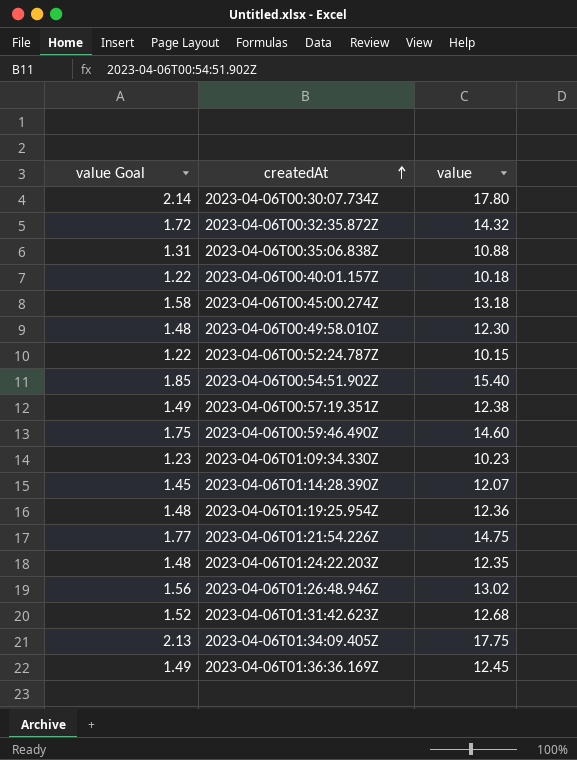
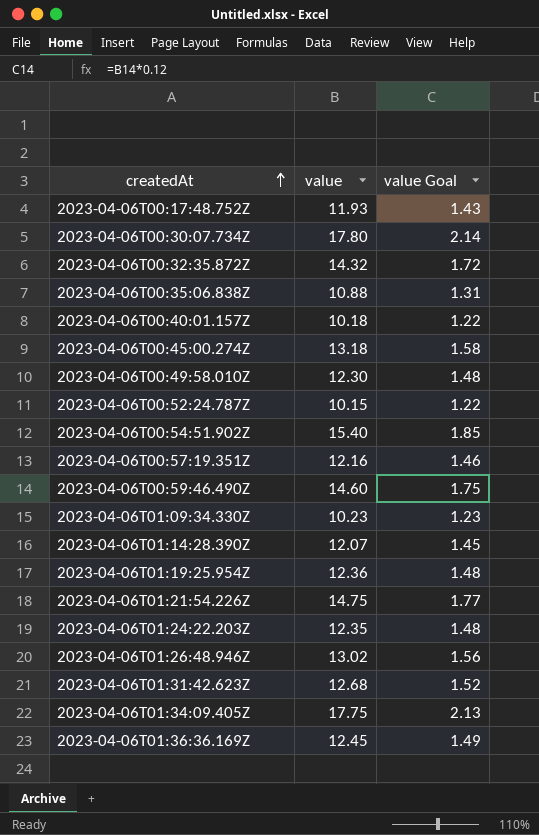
column value Goal | position: 1 -> 3
row 2023-04-06T00:17:48.752Z: none -> 11.93 | 1.43
2023-04-06T00:57:19.351Z | value: 12.38 -> 12.16
2023-04-06T00:57:19.351Z | value Goal: 1.49 -> 1.46

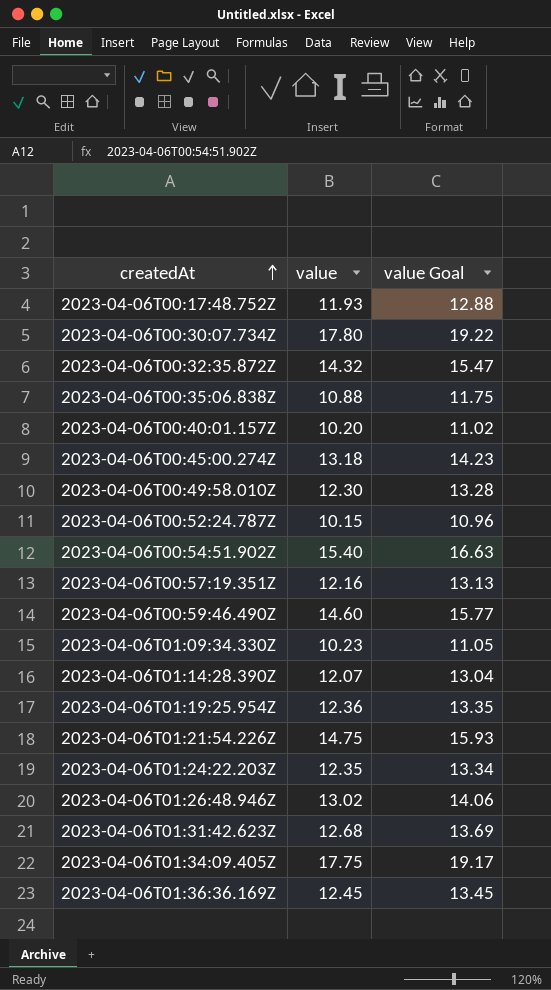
column value Goal | formula: [value] * 0.12 -> [value] * 1.08
2023-04-06T00:40:01.157Z | value: 10.18 -> 10.20

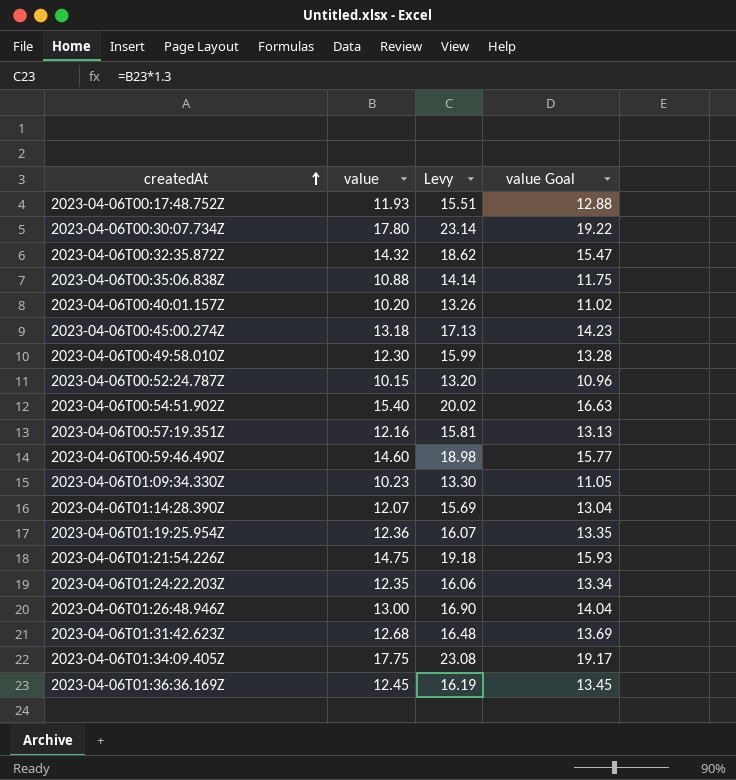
column Levy | formula: none -> [value] * 1.3
2023-04-06T01:26:48.946Z | value: 13.02 -> 13.00
2023-04-06T01:26:48.946Z | value Goal: 14.06 -> 14.04

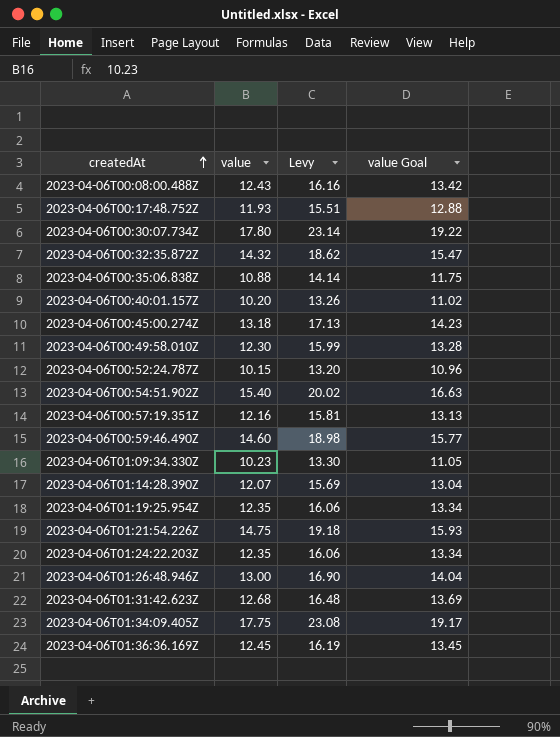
row 2023-04-06T00:08:00.488Z: none -> 12.43 | 16.16 | 13.42
2023-04-06T01:19:25.954Z | value: 12.36 -> 12.35
2023-04-06T01:19:25.954Z | Levy: 16.07 -> 16.06
2023-04-06T01:19:25.954Z | value Goal: 13.35 -> 13.34

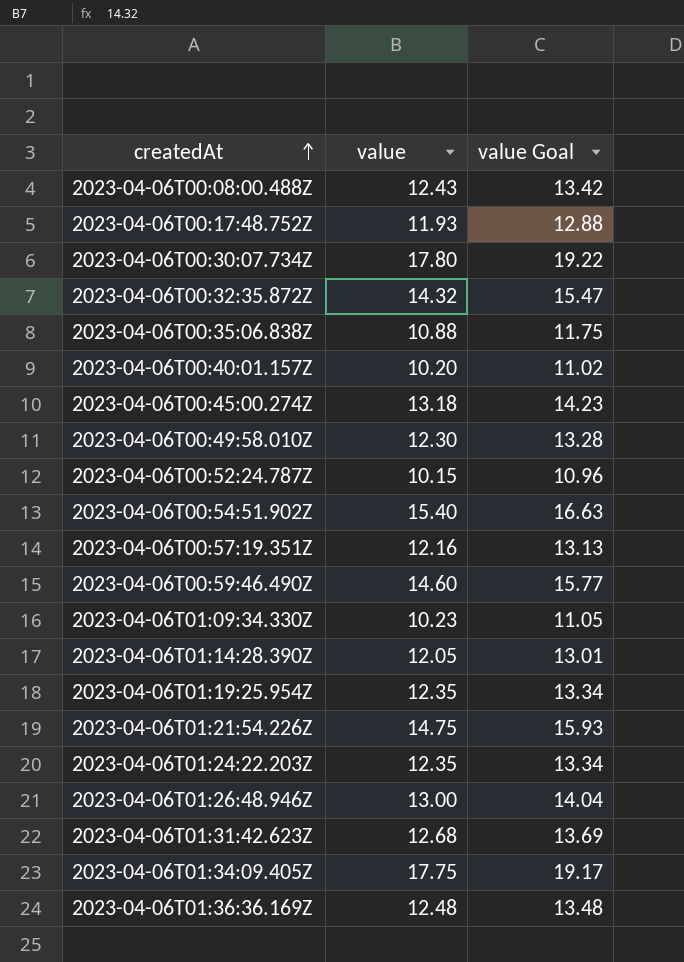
column Levy | formula: [value] * 1.3 -> none
2023-04-06T01:14:28.390Z | value: 12.07 -> 12.05
2023-04-06T01:14:28.390Z | value Goal: 13.04 -> 13.01
2023-04-06T01:36:36.169Z | value: 12.45 -> 12.48
2023-04-06T01:36:36.169Z | value Goal: 13.45 -> 13.48

